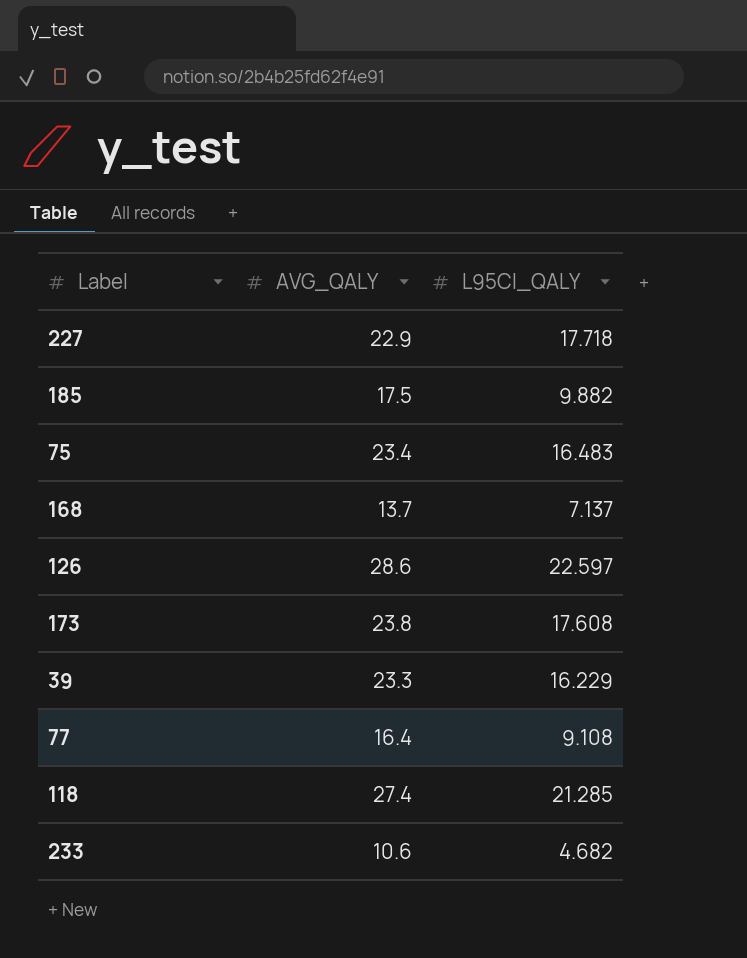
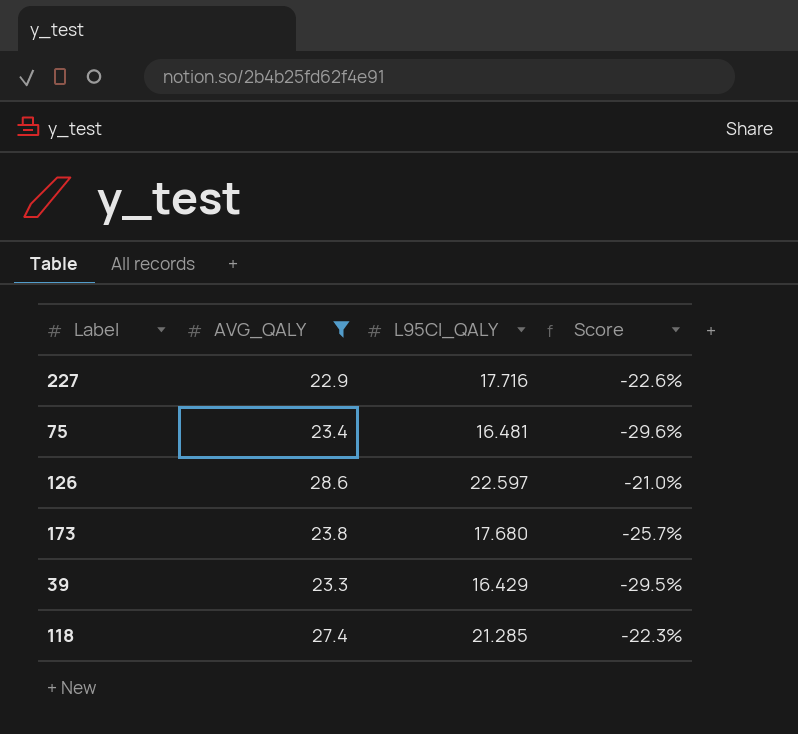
filter: none -> AVG_QALY >= 22.9
column Score | formula: none -> ([L95CI_QALY] - [AVG_QALY]) / [AVG_QALY]
227 | L95CI_QALY: 17.718 -> 17.716
75 | L95CI_QALY: 16.483 -> 16.481
173 | L95CI_QALY: 17.608 -> 17.680
39 | L95CI_QALY: 16.229 -> 16.429

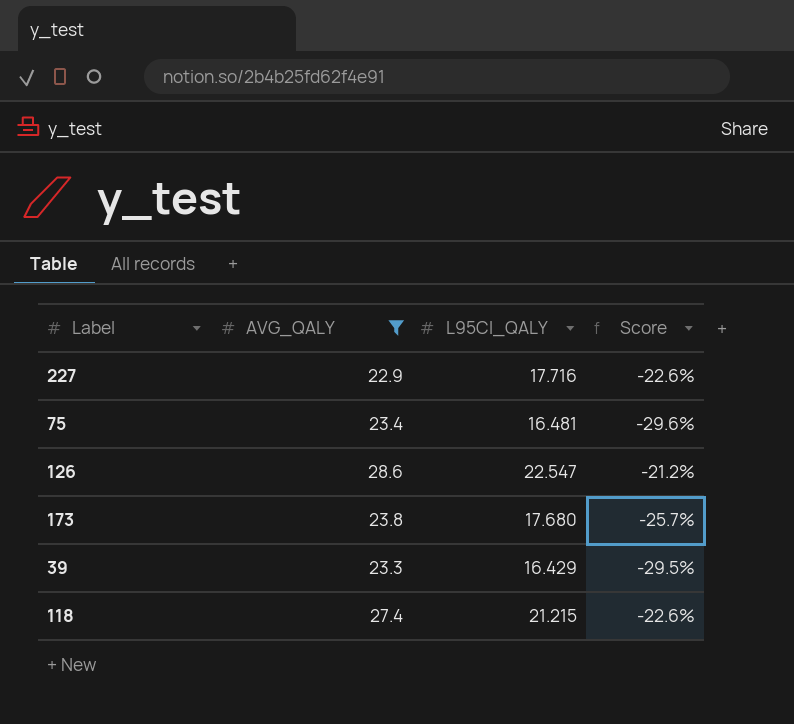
126 | L95CI_QALY: 22.597 -> 22.547
126 | Score: -21.0% -> -21.2%
118 | L95CI_QALY: 21.285 -> 21.215
118 | Score: -22.3% -> -22.6%

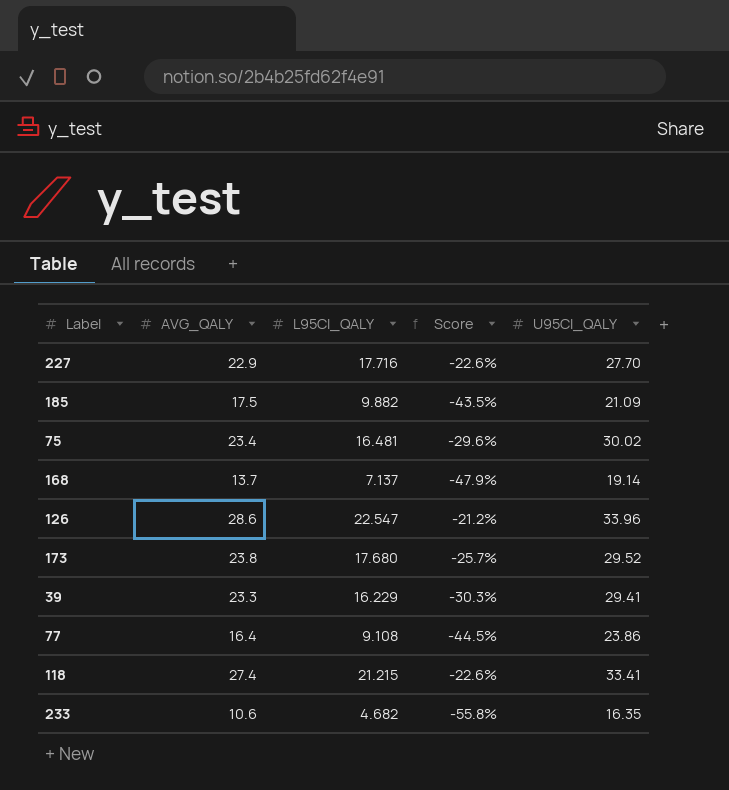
filter: AVG_QALY >= 22.9 -> none
column U95CI_QALY | position: none -> 5
39 | L95CI_QALY: 16.429 -> 16.229
39 | Score: -29.5% -> -30.3%

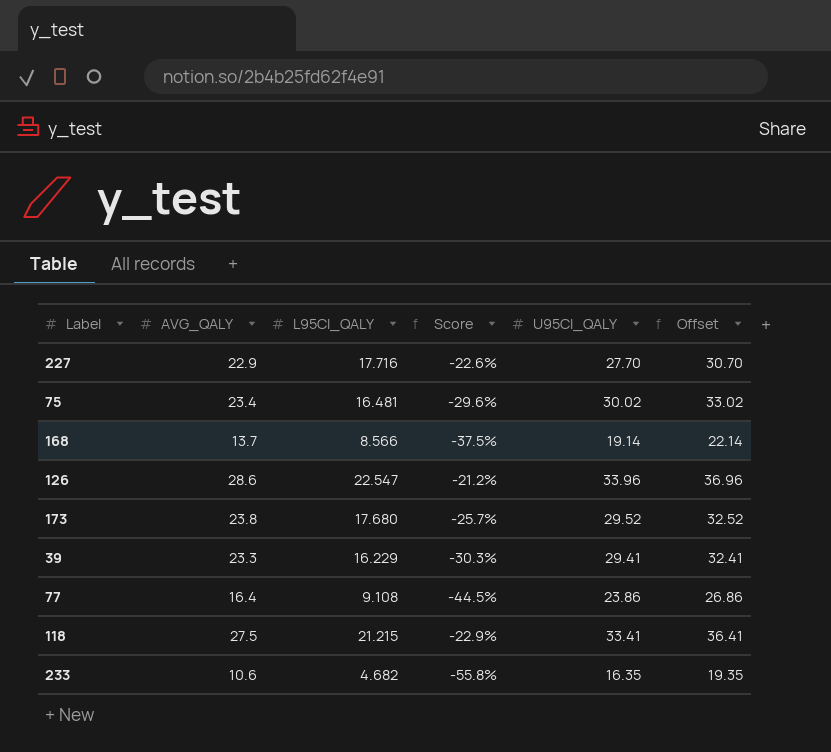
column Offset | formula: none -> [U95CI_QALY] + 3
row 185: 17.5 | 9.882 | -43.5% | 21.09 -> none
168 | L95CI_QALY: 7.137 -> 8.566
168 | Score: -47.9% -> -37.5%
118 | AVG_QALY: 27.4 -> 27.5
118 | Score: -22.6% -> -22.9%

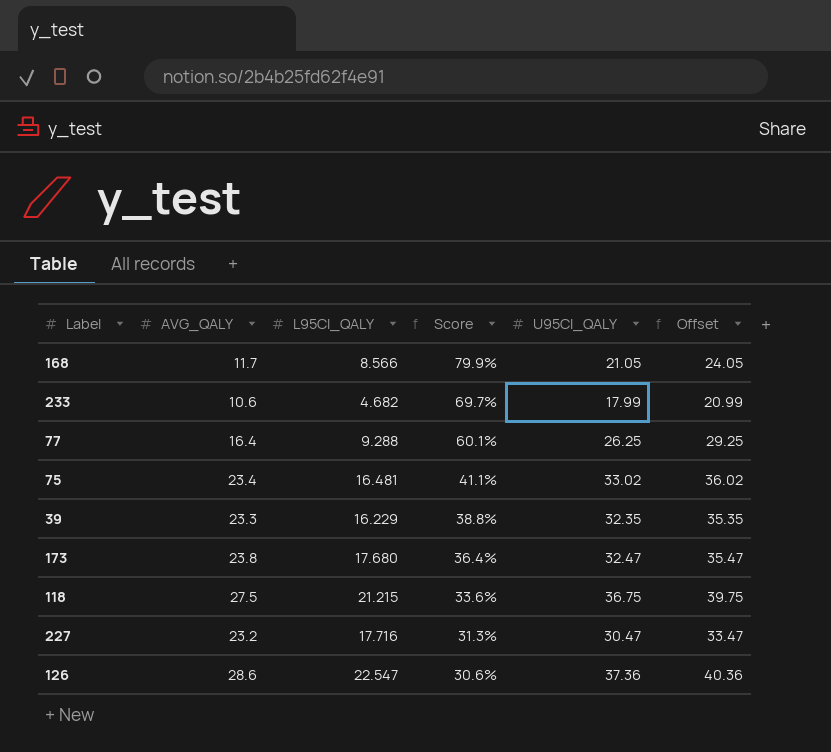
row order: none -> Score descending
column Score | formula: ([L95CI_QALY] - [AVG_QALY]) / [AVG_QALY] -> ([U95CI_QALY] - [AVG_QALY]) / [AVG_QALY]
168 | AVG_QALY: 13.7 -> 11.7
168 | U95CI_QALY: 19.14 -> 21.05
168 | Offset: 22.14 -> 24.05
233 | U95CI_QALY: 16.35 -> 17.99
233 | Offset: 19.35 -> 20.99
77 | L95CI_QALY: 9.108 -> 9.288
77 | U95CI_QALY: 23.86 -> 26.25
77 | Offset: 26.86 -> 29.25
75 | U95CI_QALY: 30.02 -> 33.02
75 | Offset: 33.02 -> 36.02
39 | U95CI_QALY: 29.41 -> 32.35
39 | Offset: 32.41 -> 35.35
173 | U95CI_QALY: 29.52 -> 32.47
173 | Offset: 32.52 -> 35.47
118 | U95CI_QALY: 33.41 -> 36.75
118 | Offset: 36.41 -> 39.75
227 | AVG_QALY: 22.9 -> 23.2
227 | U95CI_QALY: 27.70 -> 30.47
227 | Offset: 30.70 -> 33.47
126 | U95CI_QALY: 33.96 -> 37.36
126 | Offset: 36.96 -> 40.36

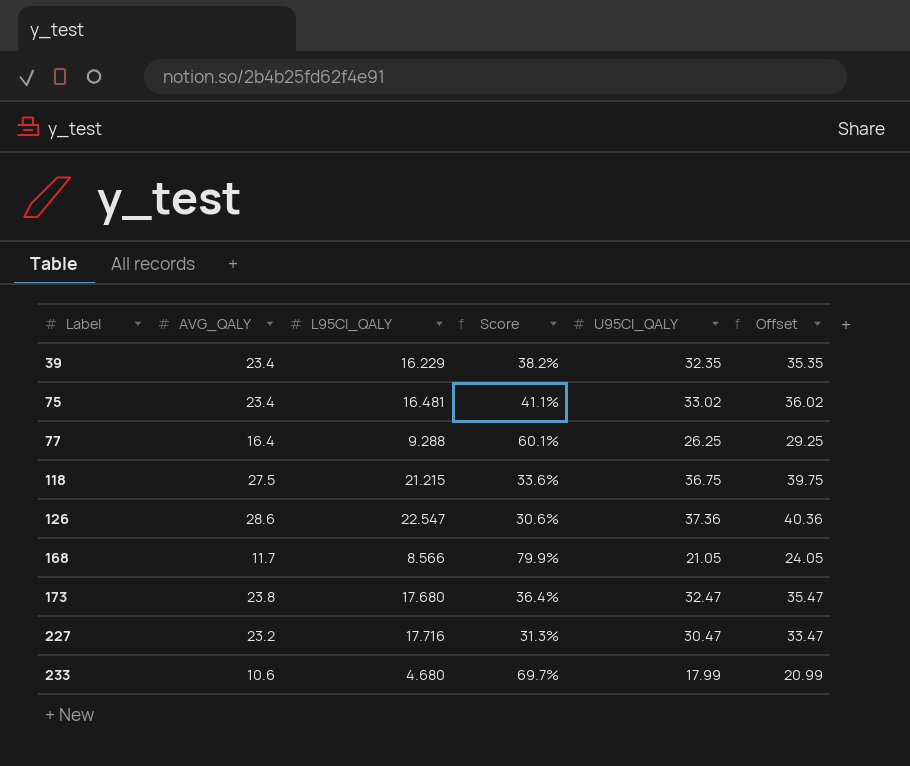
row order: Score descending -> Label ascending
39 | AVG_QALY: 23.3 -> 23.4
39 | Score: 38.8% -> 38.2%
233 | L95CI_QALY: 4.682 -> 4.680

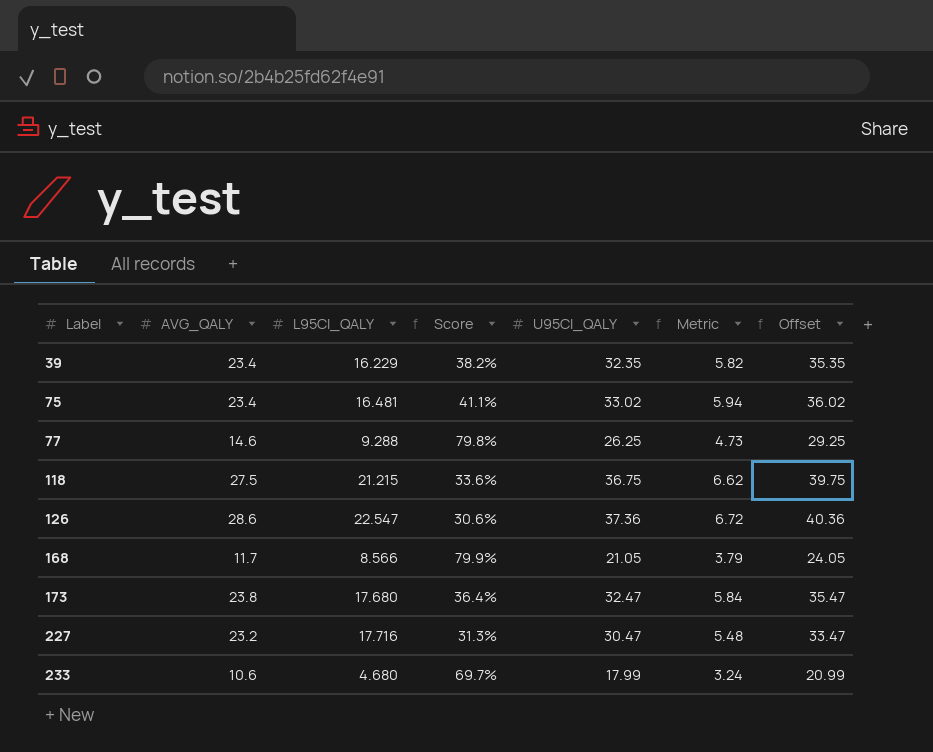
column Metric | formula: none -> [U95CI_QALY] * 0.18
77 | AVG_QALY: 16.4 -> 14.6
77 | Score: 60.1% -> 79.8%

